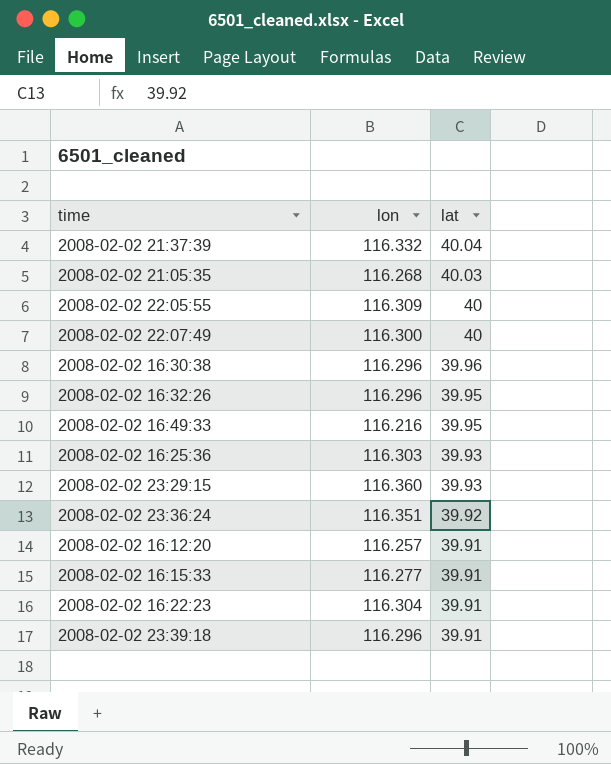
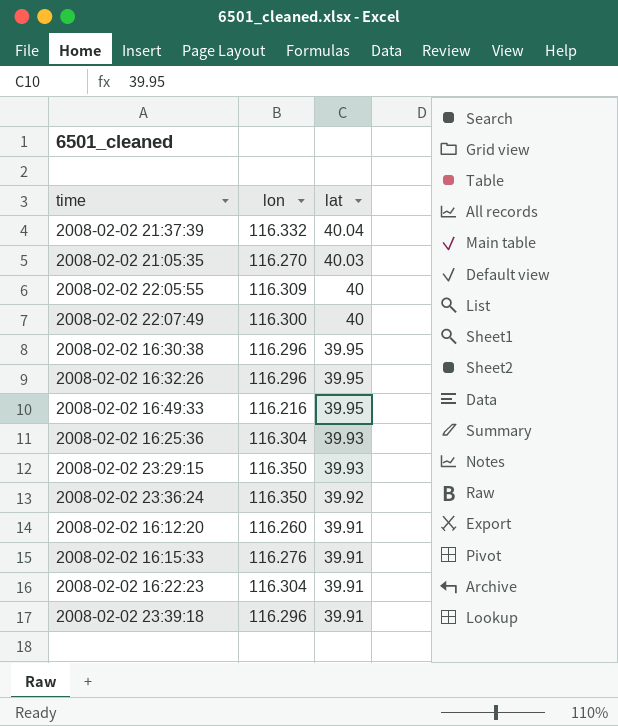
2008-02-02 21:05:35 | lon: 116.268 -> 116.270
2008-02-02 16:30:38 | lat: 39.96 -> 39.95
2008-02-02 16:25:36 | lon: 116.303 -> 116.304
2008-02-02 23:29:15 | lon: 116.360 -> 116.350
2008-02-02 23:36:24 | lon: 116.351 -> 116.350
2008-02-02 16:12:20 | lon: 116.257 -> 116.260
2008-02-02 16:15:33 | lon: 116.277 -> 116.276

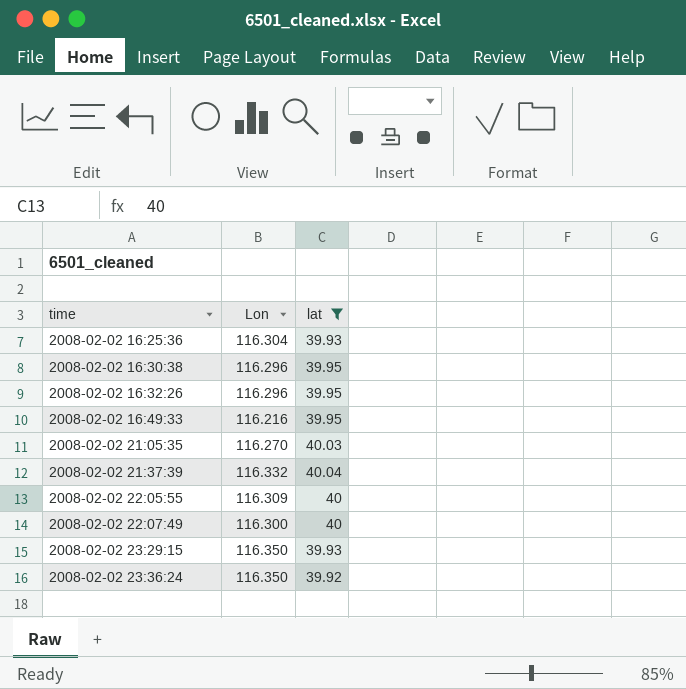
filter: none -> lat != 39.91
row order: lat descending -> time ascending
column name: lon -> Lon

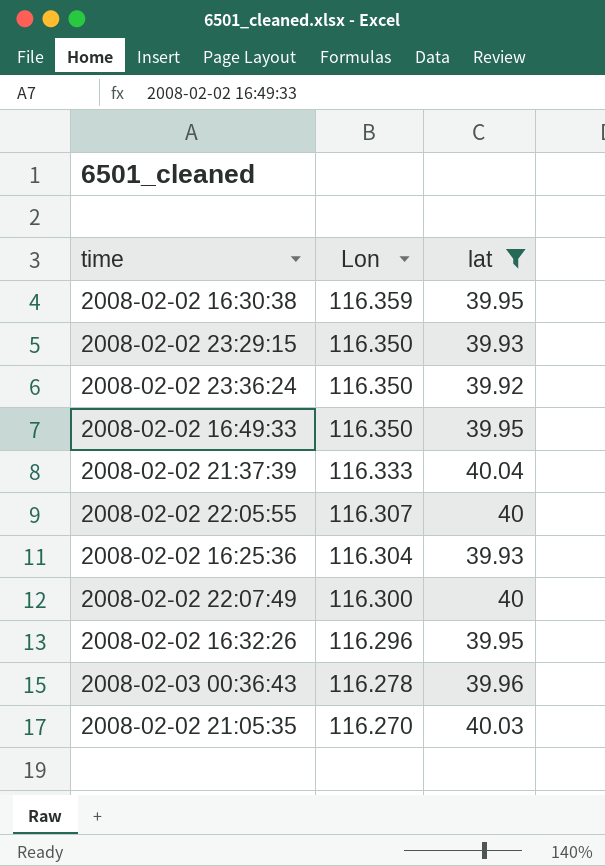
row order: time ascending -> Lon descending
2008-02-02 16:30:38 | Lon: 116.296 -> 116.359
2008-02-02 16:49:33 | Lon: 116.216 -> 116.350
2008-02-02 21:37:39 | Lon: 116.332 -> 116.333
2008-02-02 22:05:55 | Lon: 116.309 -> 116.307
row 2008-02-03 00:36:43: none -> 116.278 | 39.96

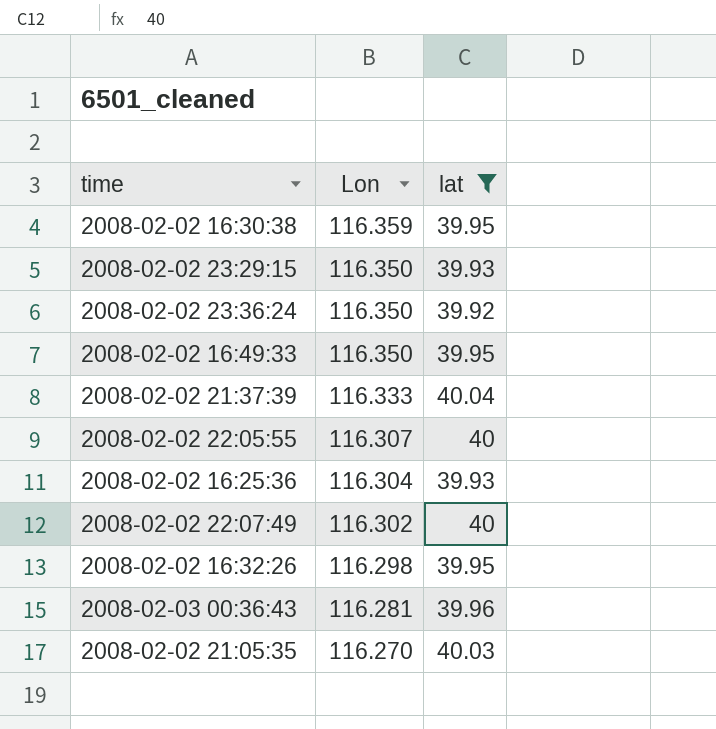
2008-02-02 22:07:49 | Lon: 116.300 -> 116.302
2008-02-02 16:32:26 | Lon: 116.296 -> 116.298
2008-02-03 00:36:43 | Lon: 116.278 -> 116.281

